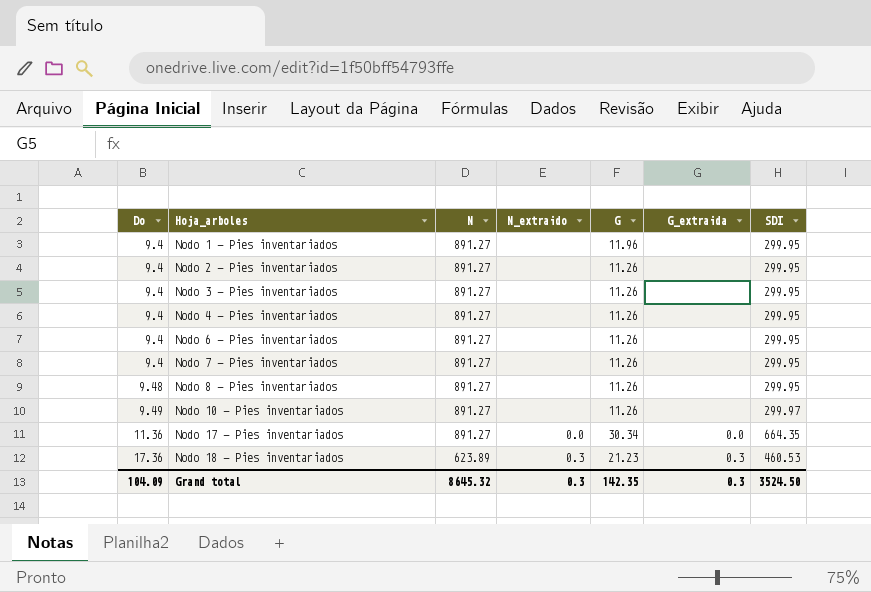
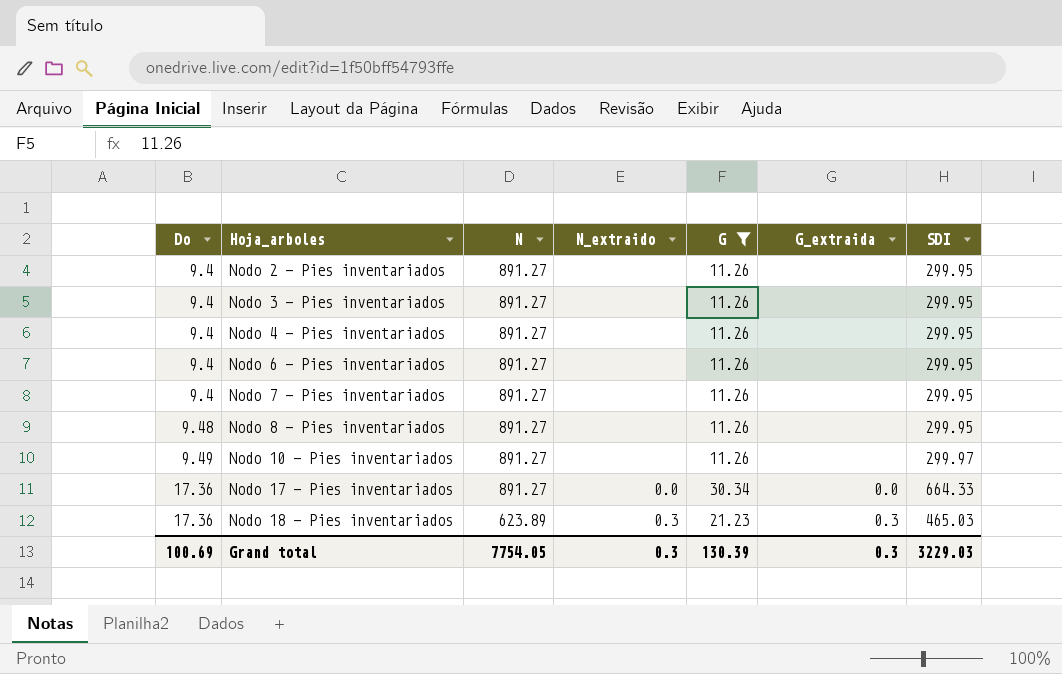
filter: none -> G != 11.96
Nodo 17 - Pies inventariados | Do: 11.36 -> 17.36
Nodo 17 - Pies inventariados | SDI: 664.35 -> 664.33
Nodo 18 - Pies inventariados | SDI: 460.53 -> 465.03
Grand total | Do: 104.09 -> 100.69
Grand total | N: 8645.32 -> 7754.05
Grand total | G: 142.35 -> 130.39
Grand total | SDI: 3524.50 -> 3229.03

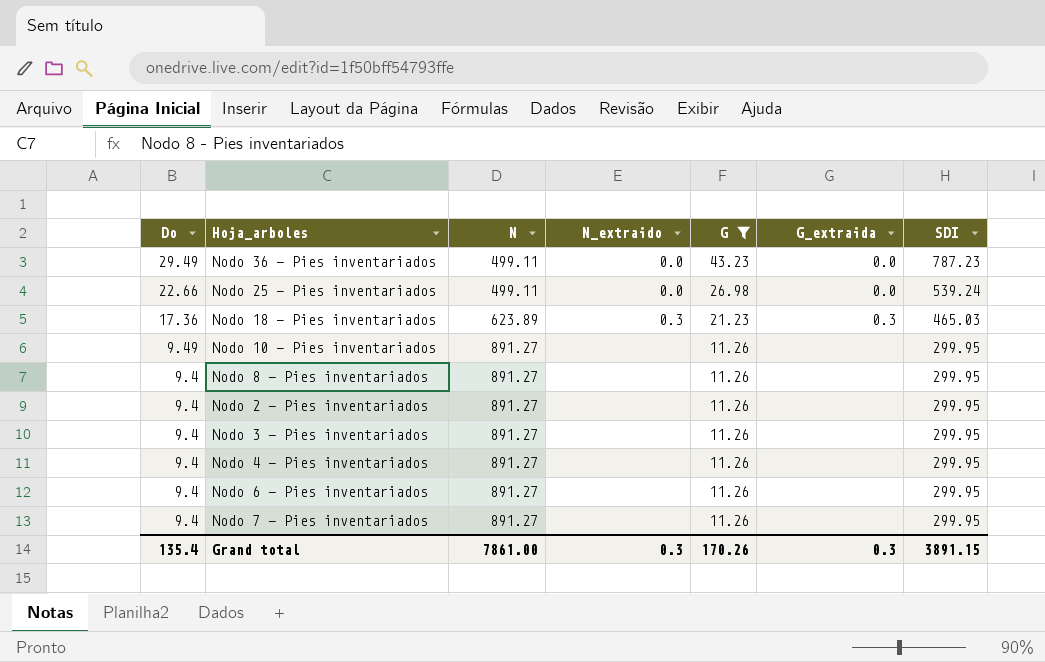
row order: Do ascending -> Do descending
row Nodo 17 - Pies inventariados: 17.36 | 891.27 | 0.0 | 30.34 | 0.0 | 664.33 -> none
row Nodo 36 - Pies inventariados: none -> 29.49 | 499.11 | 0.0 | 43.23 | 0.0 | 787.23
row Nodo 25 - Pies inventariados: none -> 22.66 | 499.11 | 0.0 | 26.98 | 0.0 | 539.24
Nodo 10 - Pies inventariados | SDI: 299.97 -> 299.95
Nodo 8 - Pies inventariados | Do: 9.48 -> 9.4
Grand total | Do: 100.69 -> 135.4
Grand total | N: 7754.05 -> 7861.00
Grand total | G: 130.39 -> 170.26
Grand total | SDI: 3229.03 -> 3891.15

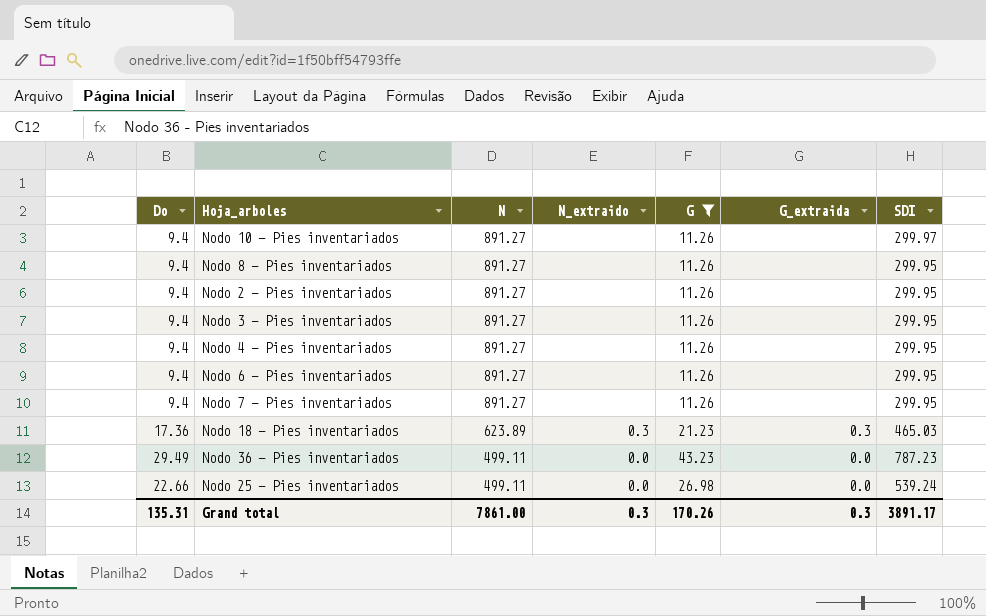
row order: Do descending -> N descending
Nodo 10 - Pies inventariados | Do: 9.49 -> 9.4
Nodo 10 - Pies inventariados | SDI: 299.95 -> 299.97
Grand total | Do: 135.4 -> 135.31
Grand total | SDI: 3891.15 -> 3891.17

